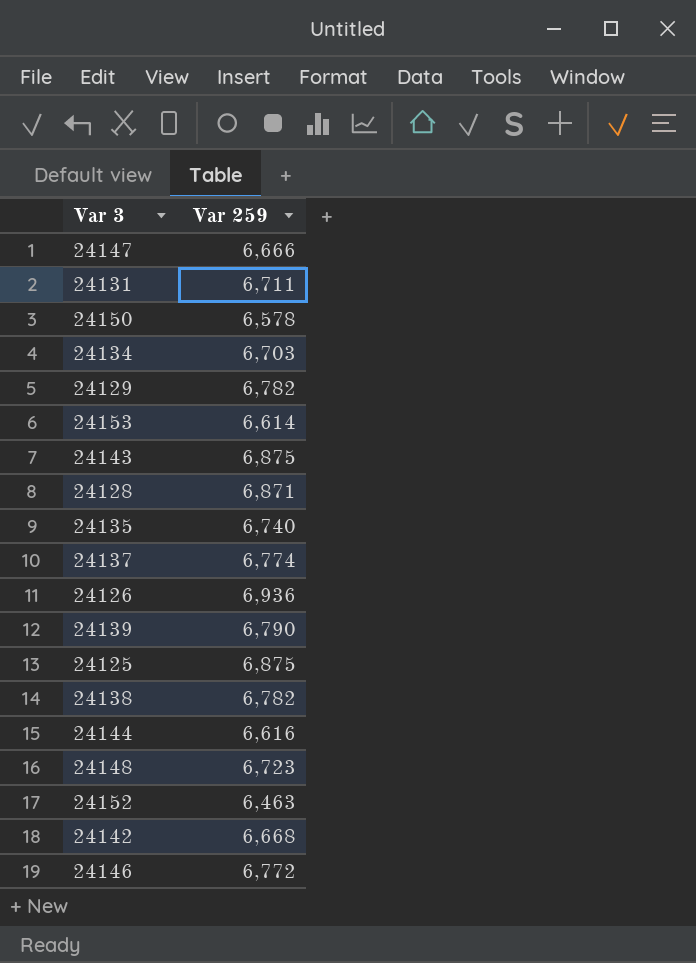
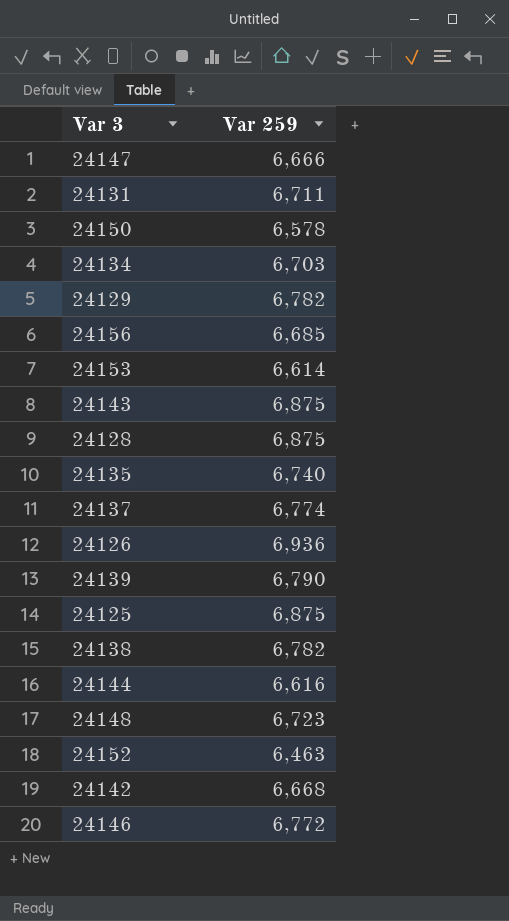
row 24156: none -> 6,685
24128 | Var 259: 6,871 -> 6,875

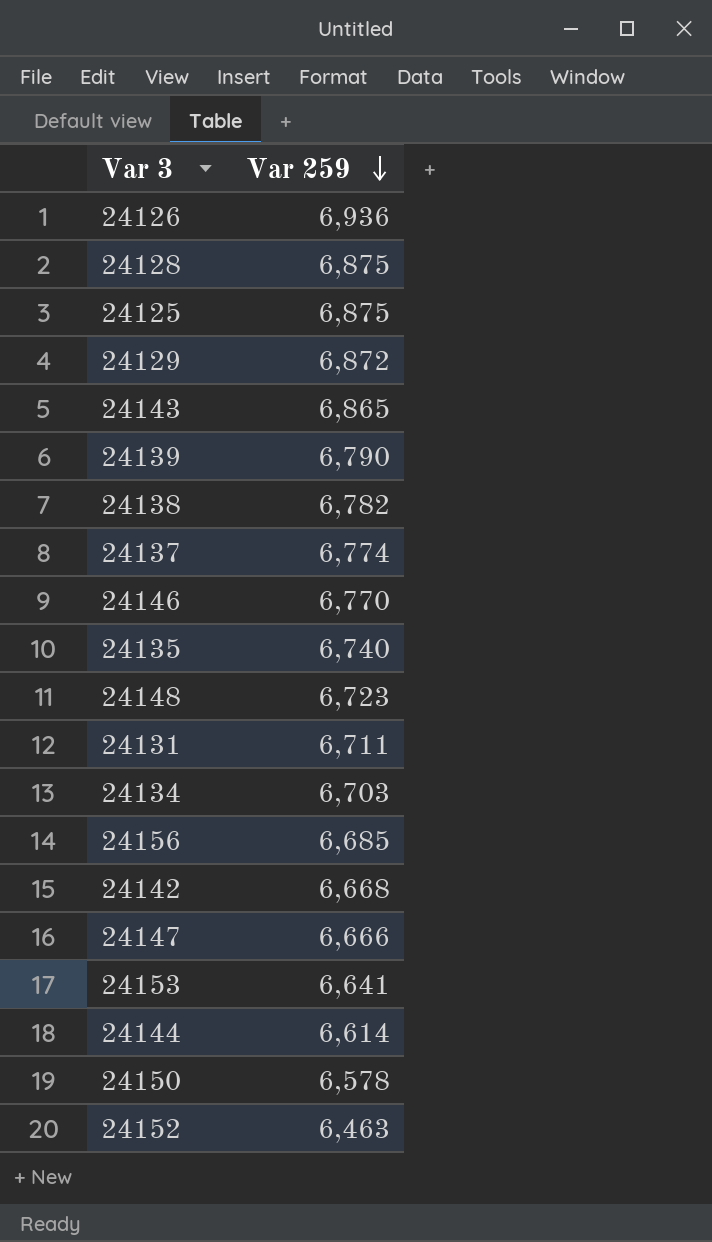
row order: none -> Var 259 descending
24129 | Var 259: 6,782 -> 6,872
24143 | Var 259: 6,875 -> 6,865
24146 | Var 259: 6,772 -> 6,770
24153 | Var 259: 6,614 -> 6,641
24144 | Var 259: 6,616 -> 6,614

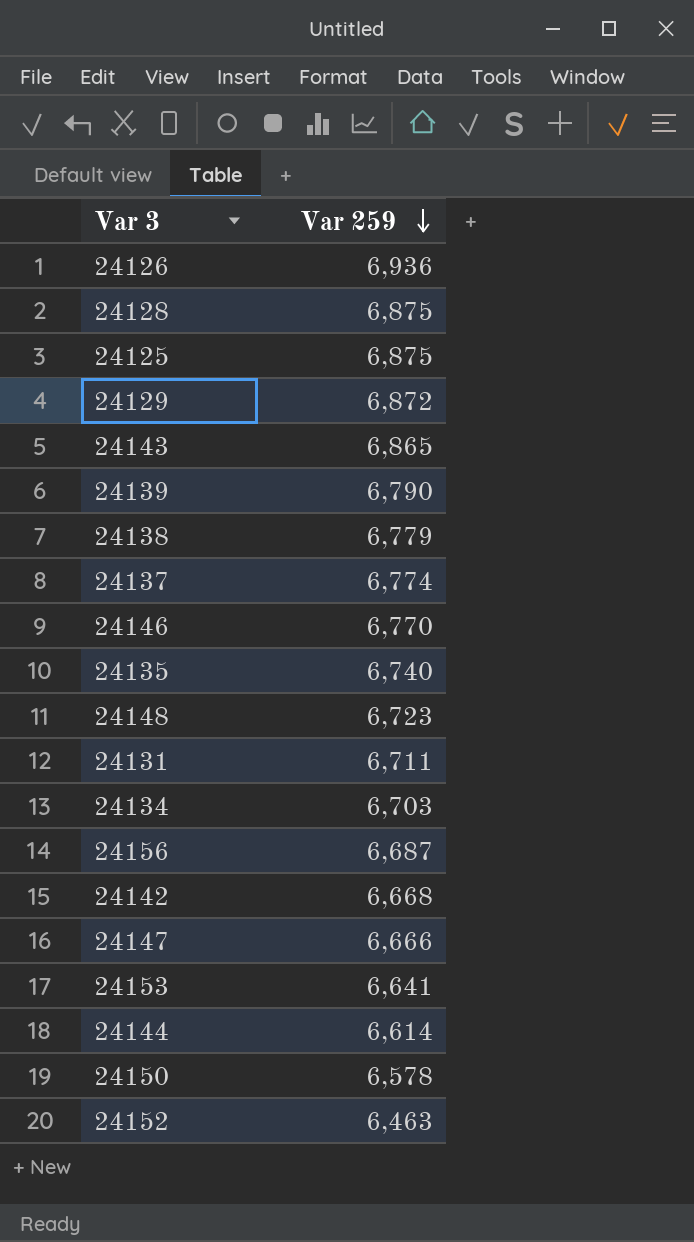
24138 | Var 259: 6,782 -> 6,779
24156 | Var 259: 6,685 -> 6,687

